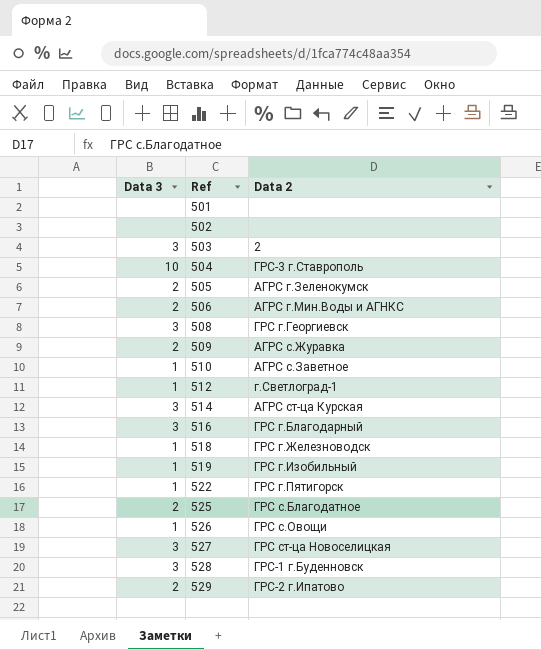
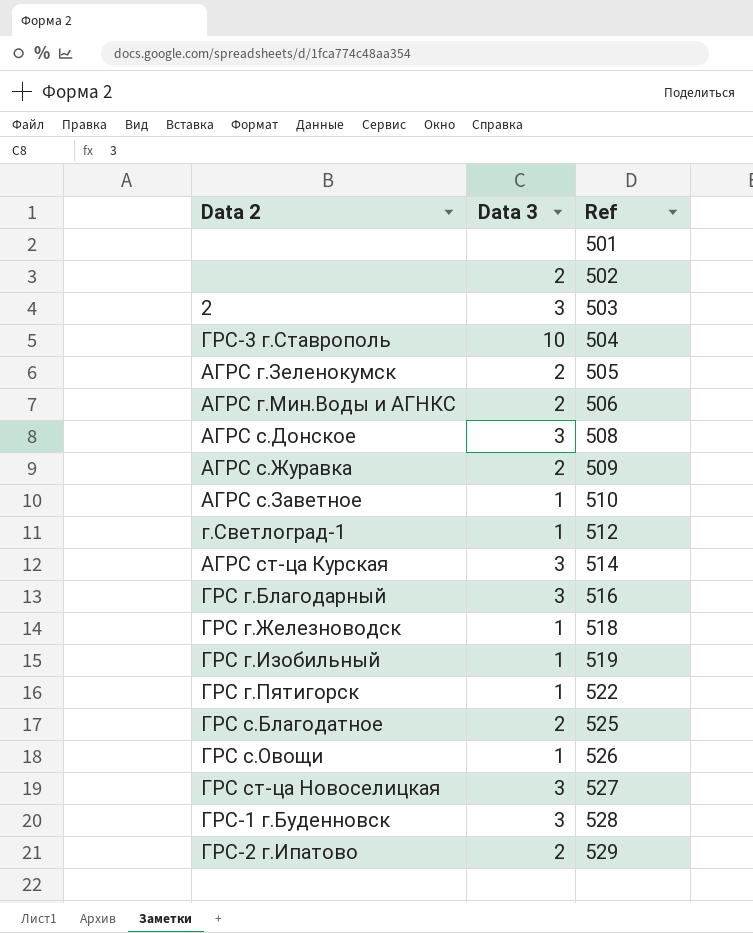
column Data 2 | position: 3 -> 1
502 | Data 3: none -> 2
508 | Data 2: ГРС г.Георгиевск -> АГРС с.Донское

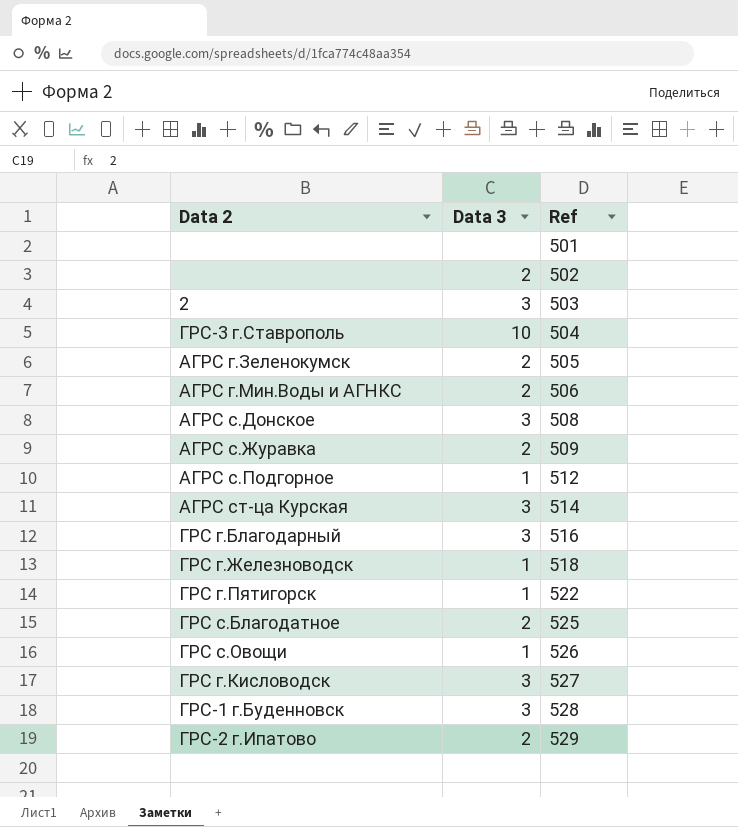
row 510: АГРС с.Заветное | 1 -> none
row 519: ГРС г.Изобильный | 1 -> none
512 | Data 2: г.Светлоград-1 -> АГРС с.Подгорное
527 | Data 2: ГРС ст-ца Новоселицкая -> ГРС г.Кисловодск

